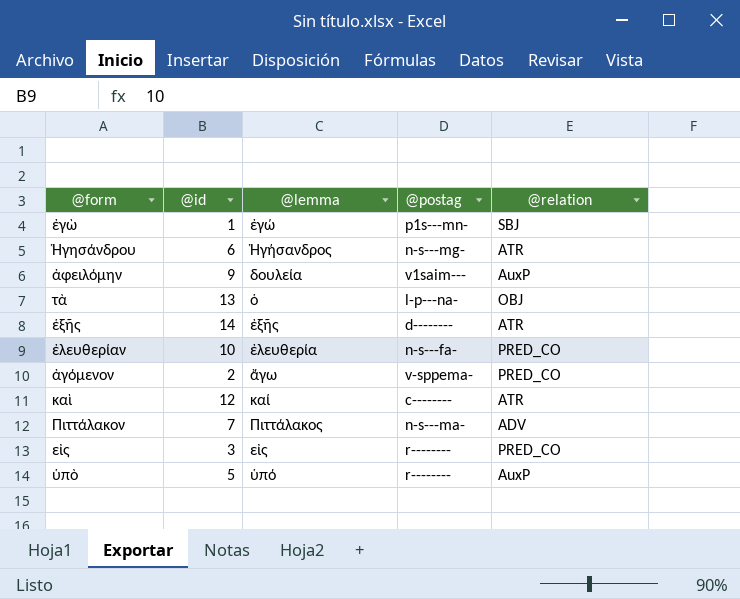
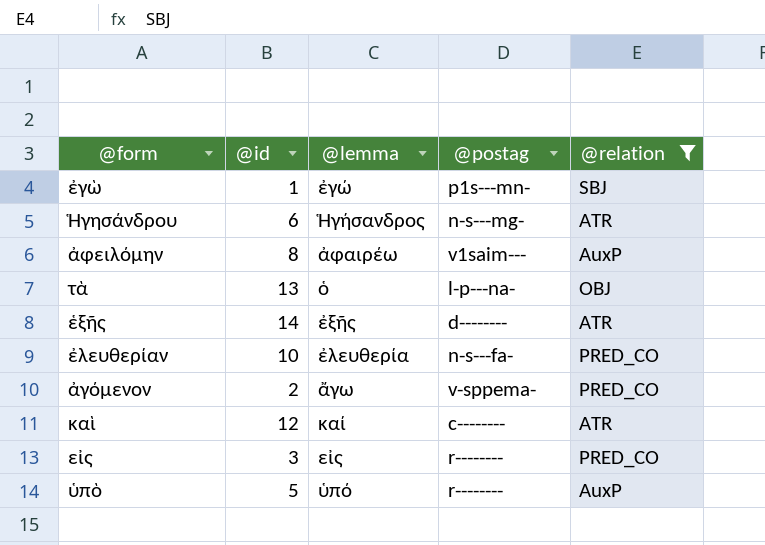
filter: none -> @relation != ADV
ἀφειλόμην | @id: 9 -> 8
ἀφειλόμην | @lemma: δουλεία -> ἀφαιρέω

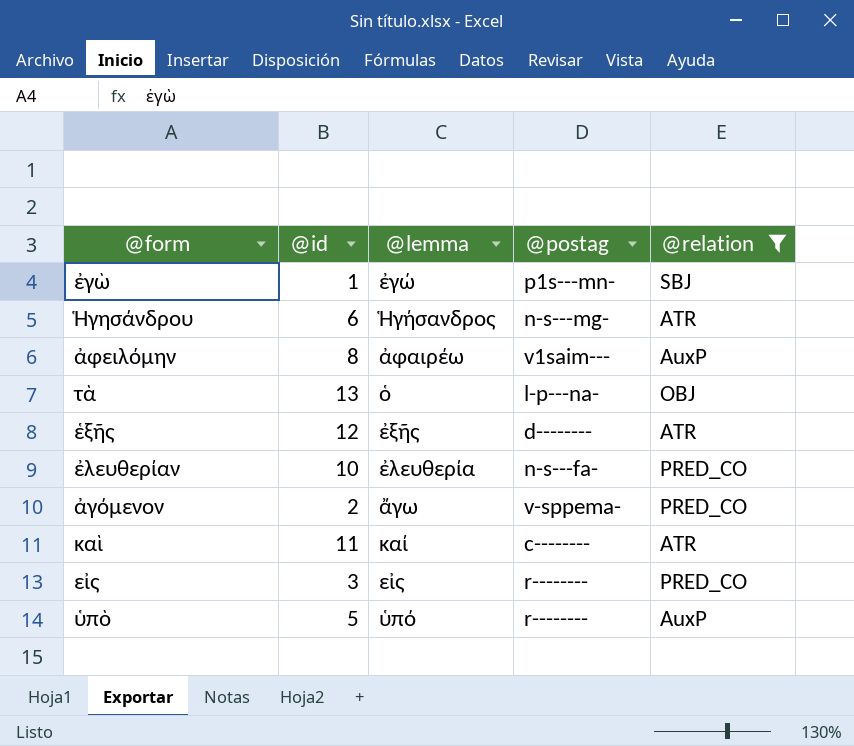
ἑξῆς | @id: 14 -> 12
καὶ | @id: 12 -> 11

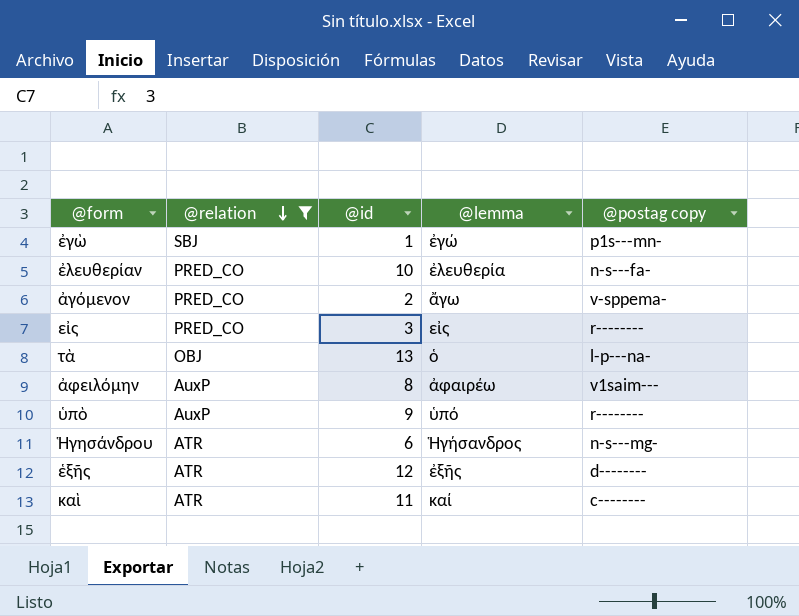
row order: none -> @relation descending
column @relation | position: 5 -> 2
column name: @postag -> @postag copy
ὑπὸ | @id: 5 -> 9

